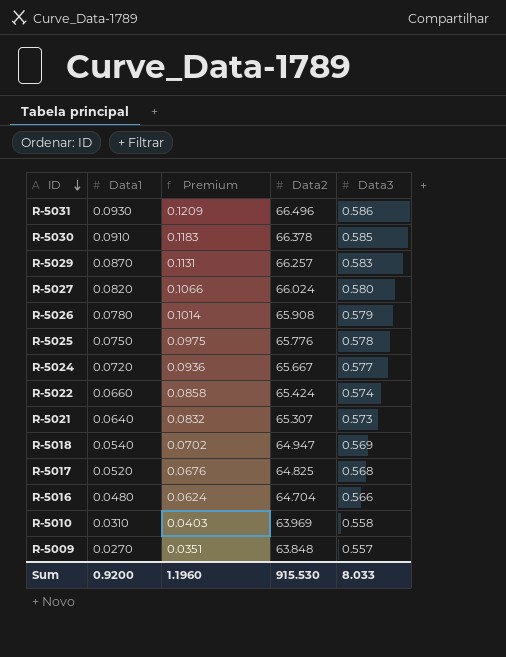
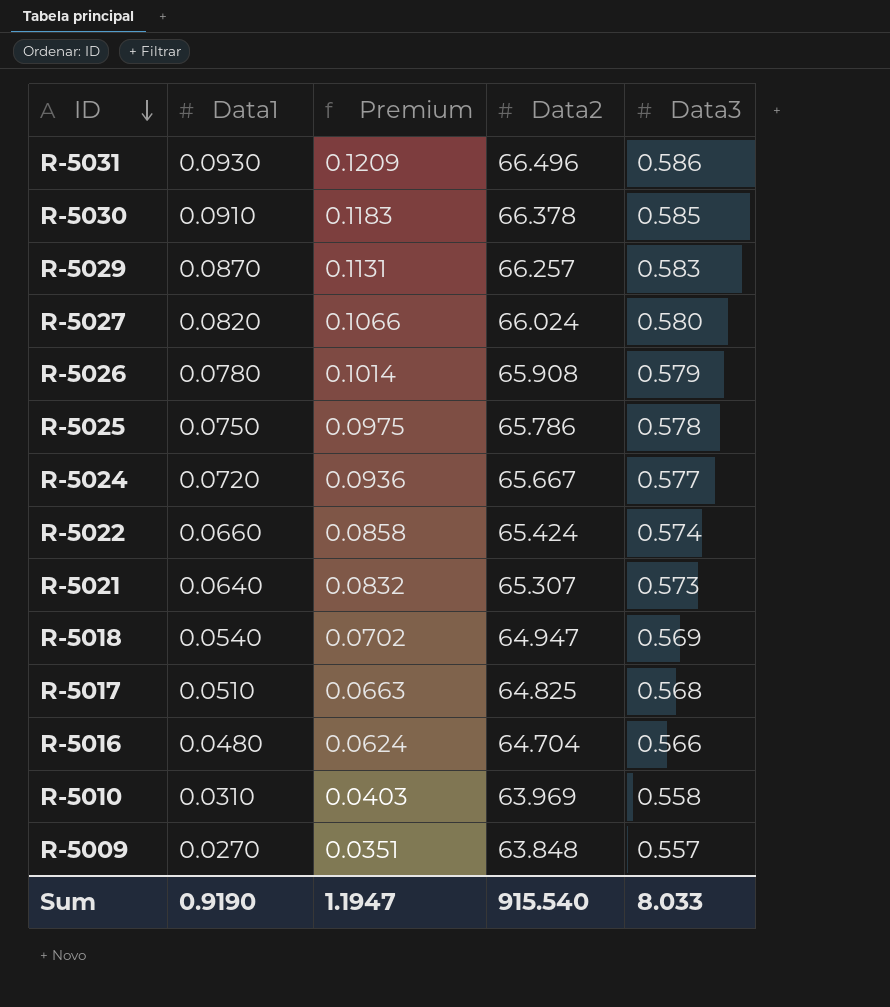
R-5025 | Data2: 65.776 -> 65.786
R-5017 | Data1: 0.0520 -> 0.0510
R-5017 | Premium: 0.0676 -> 0.0663
Sum | Data1: 0.9200 -> 0.9190
Sum | Premium: 1.1960 -> 1.1947
Sum | Data2: 915.530 -> 915.540

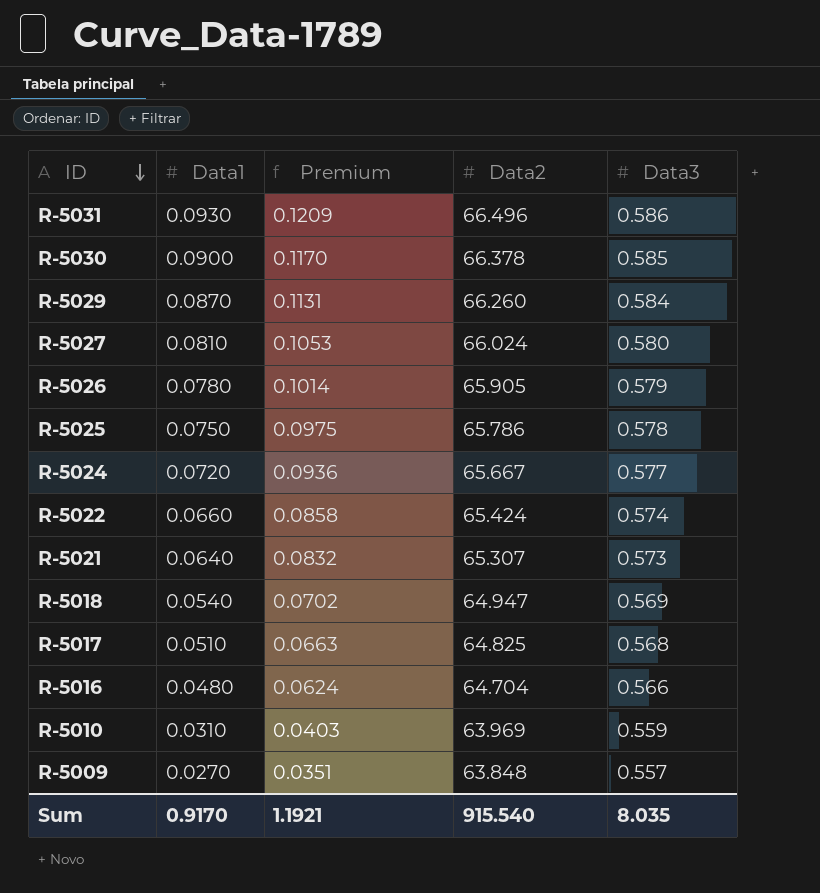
R-5030 | Data1: 0.0910 -> 0.0900
R-5030 | Premium: 0.1183 -> 0.1170
R-5029 | Data2: 66.257 -> 66.260
R-5029 | Data3: 0.583 -> 0.584
R-5027 | Data1: 0.0820 -> 0.0810
R-5027 | Premium: 0.1066 -> 0.1053
R-5026 | Data2: 65.908 -> 65.905
R-5010 | Data3: 0.558 -> 0.559
Sum | Data1: 0.9190 -> 0.9170
Sum | Premium: 1.1947 -> 1.1921
Sum | Data3: 8.033 -> 8.035

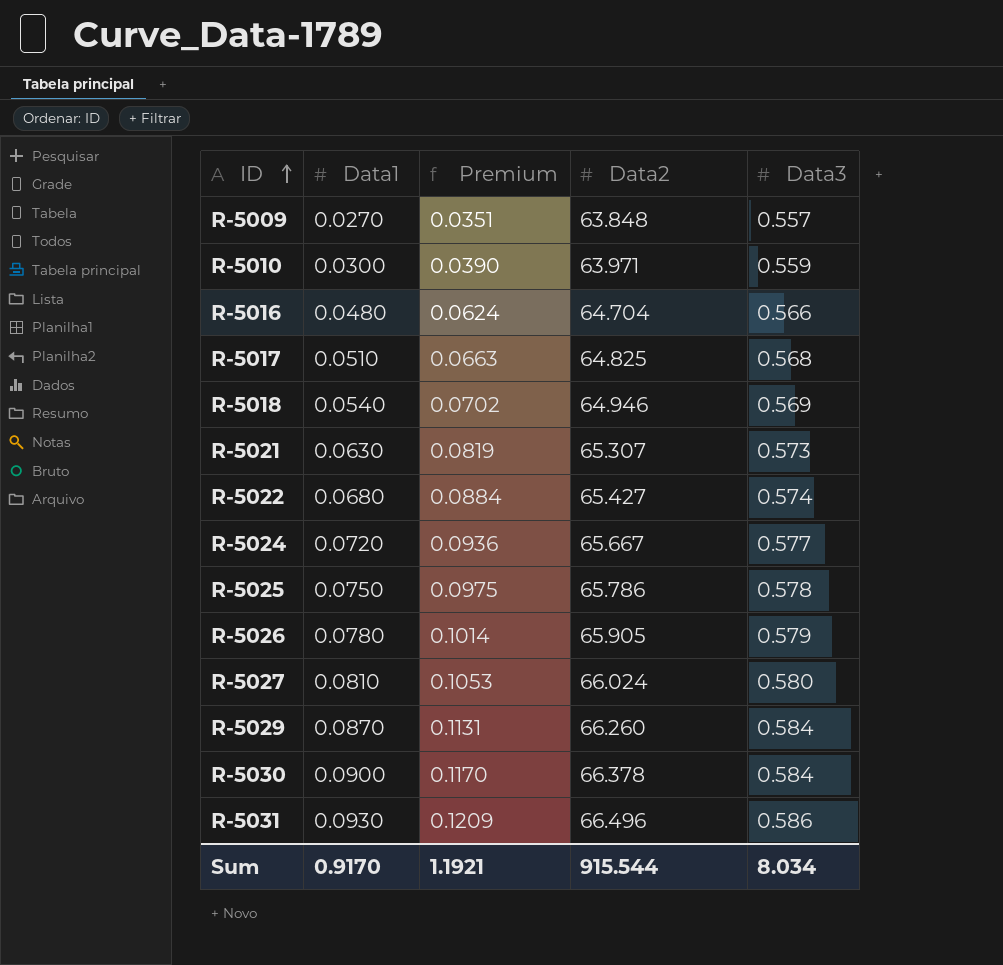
row order: ID descending -> ID ascending
R-5010 | Data1: 0.0310 -> 0.0300
R-5010 | Premium: 0.0403 -> 0.0390
R-5010 | Data2: 63.969 -> 63.971
R-5018 | Data2: 64.947 -> 64.946
R-5021 | Data1: 0.0640 -> 0.0630
R-5021 | Premium: 0.0832 -> 0.0819
R-5022 | Data1: 0.0660 -> 0.0680
R-5022 | Premium: 0.0858 -> 0.0884
R-5022 | Data2: 65.424 -> 65.427
R-5030 | Data3: 0.585 -> 0.584
Sum | Data2: 915.540 -> 915.544
Sum | Data3: 8.035 -> 8.034

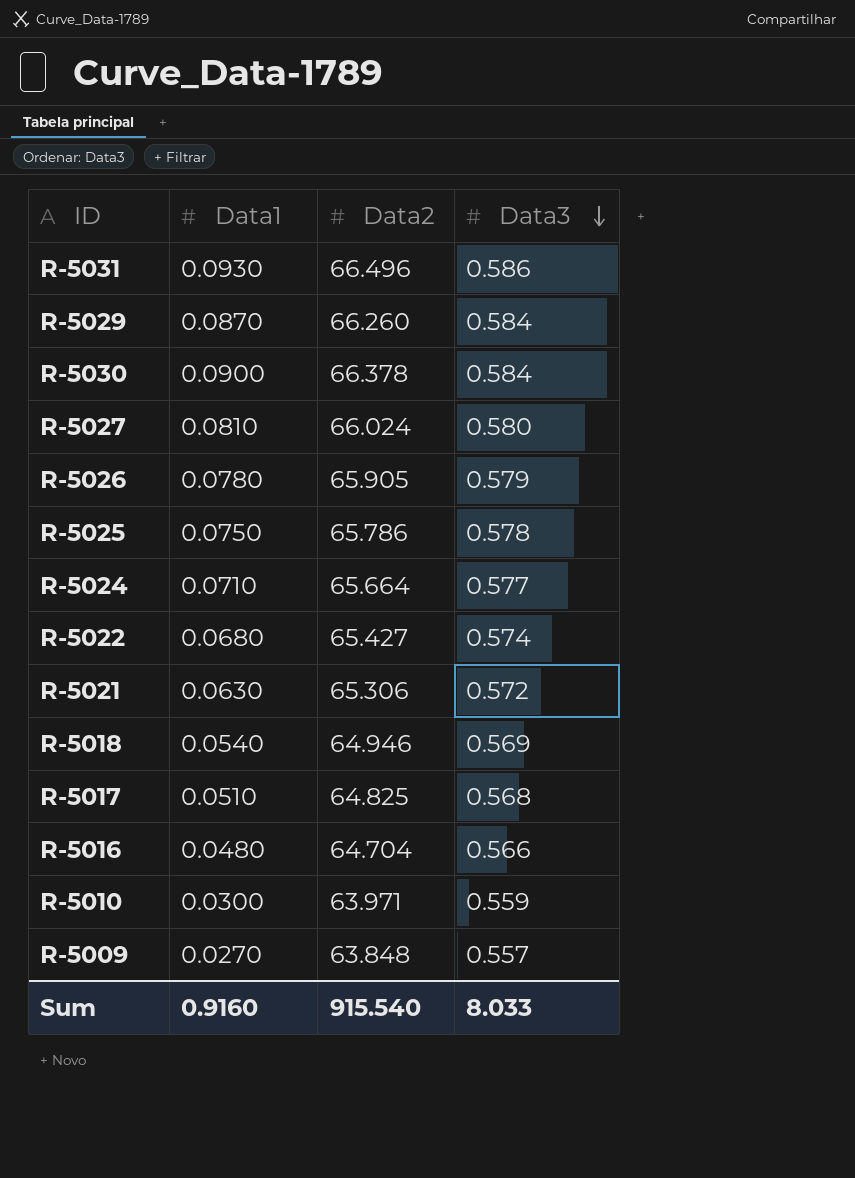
row order: ID ascending -> Data3 descending
column Premium | formula: [Data1] * 1.3 -> none
R-5024 | Data1: 0.0720 -> 0.0710
R-5024 | Data2: 65.667 -> 65.664
R-5021 | Data2: 65.307 -> 65.306
R-5021 | Data3: 0.573 -> 0.572
Sum | Data1: 0.9170 -> 0.9160
Sum | Data2: 915.544 -> 915.540
Sum | Data3: 8.034 -> 8.033

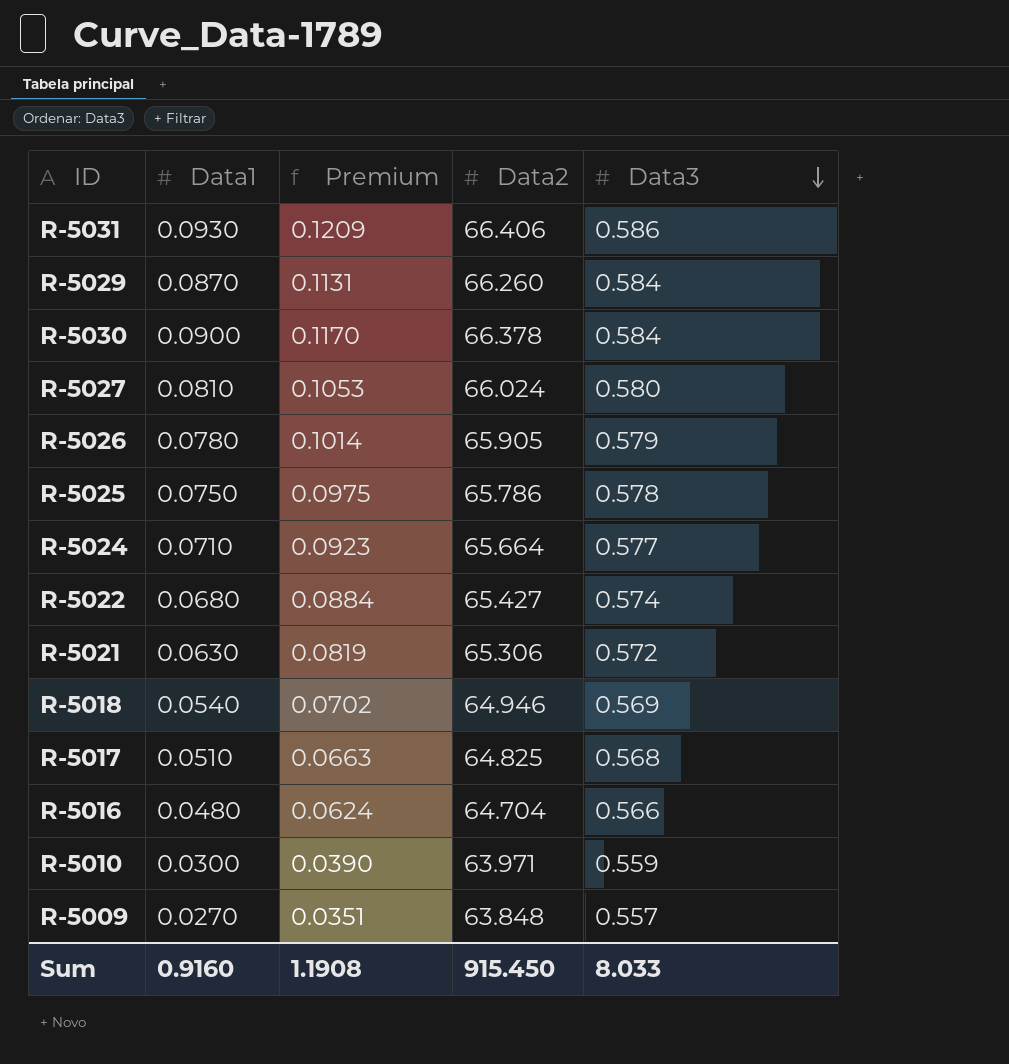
column Premium | formula: none -> [Data1] * 1.3
R-5031 | Data2: 66.496 -> 66.406
Sum | Data2: 915.540 -> 915.450

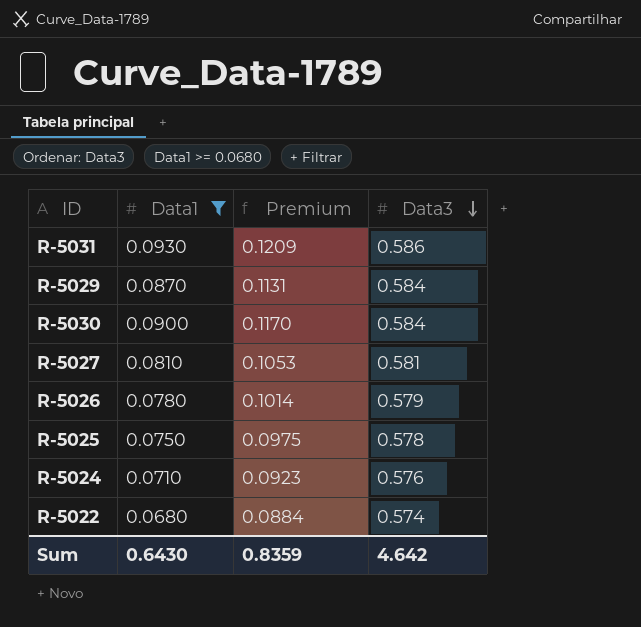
filter: none -> Data1 >= 0.0680
column Data2 | position: 4 -> none
R-5027 | Data3: 0.580 -> 0.581
R-5024 | Data3: 0.577 -> 0.576
Sum | Data1: 0.9160 -> 0.6430
Sum | Premium: 1.1908 -> 0.8359
Sum | Data3: 8.033 -> 4.642

